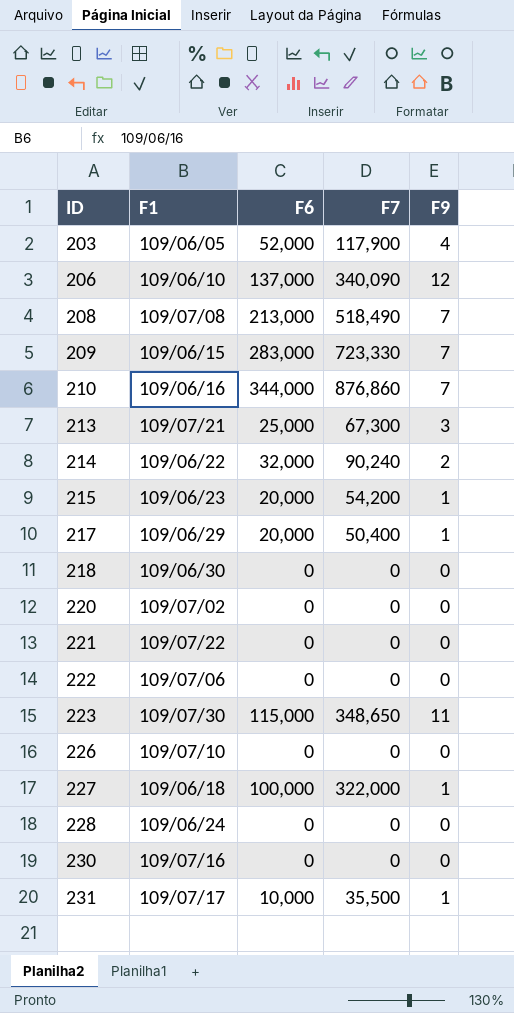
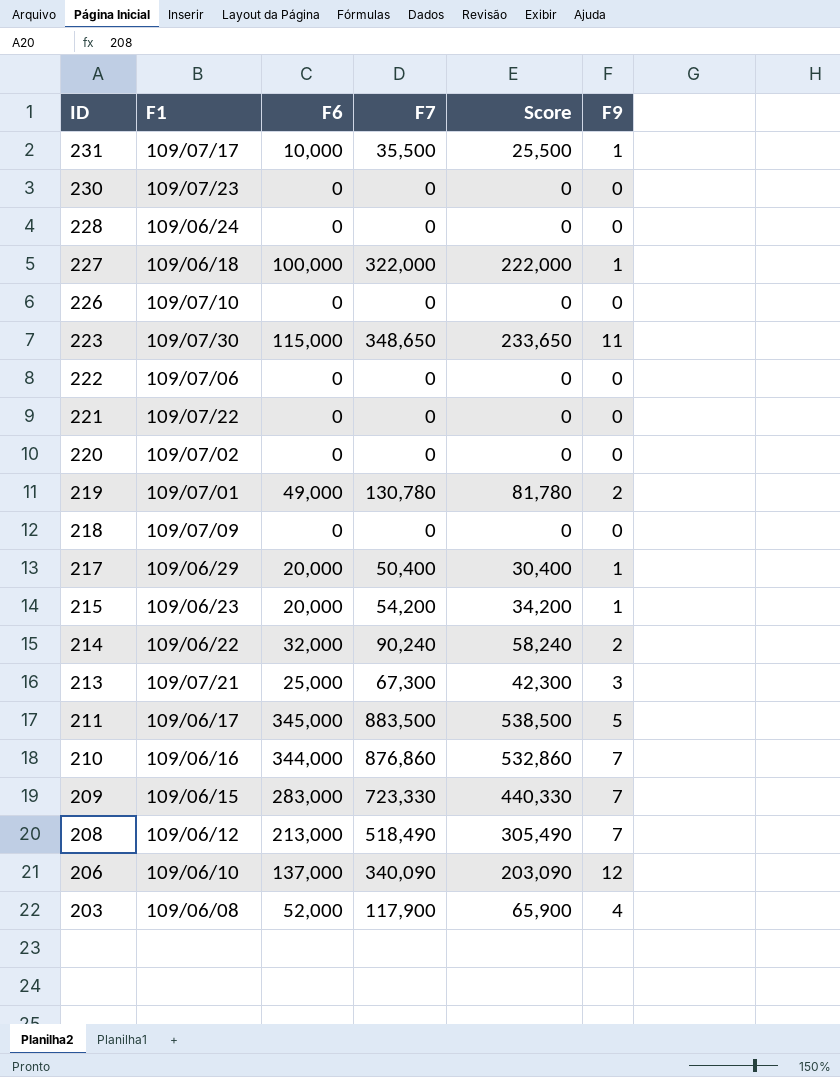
row order: ID ascending -> ID descending
column Score | formula: none -> [F7] - [F6]
230 | F1: 109/07/16 -> 109/07/23
row 219: none -> 109/07/01 | 49,000 | 130,780 | 81,780 | 2
218 | F1: 109/06/30 -> 109/07/09
row 211: none -> 109/06/17 | 345,000 | 883,500 | 538,500 | 5
208 | F1: 109/07/08 -> 109/06/12
203 | F1: 109/06/05 -> 109/06/08

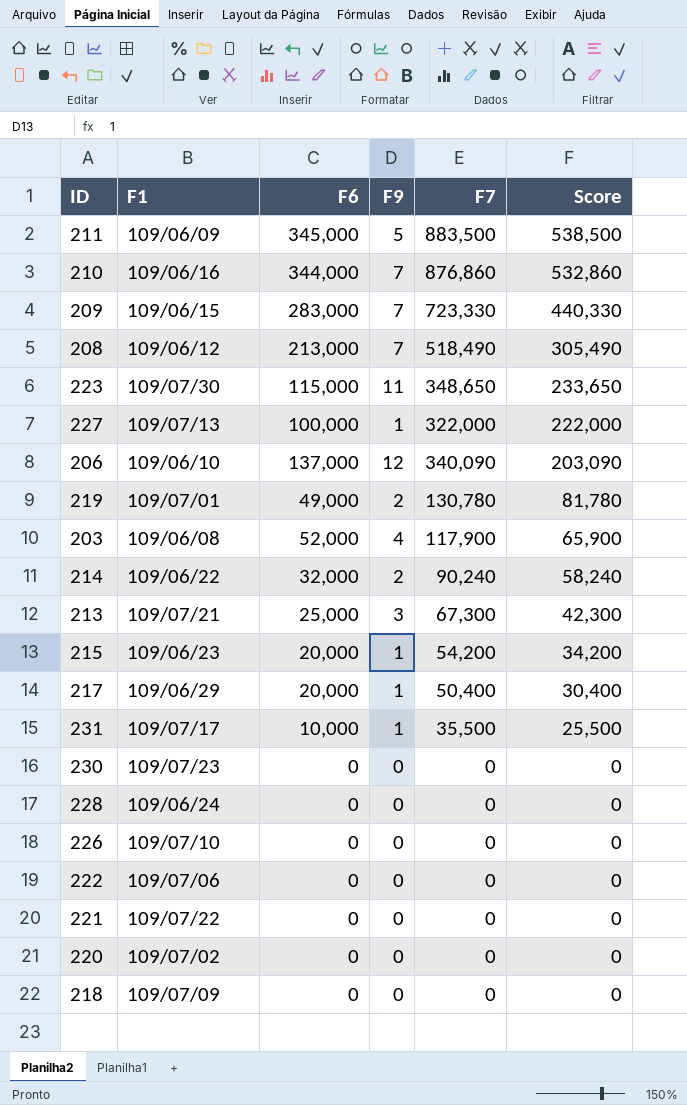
row order: ID descending -> Score descending
column F9 | position: 6 -> 4
211 | F1: 109/06/17 -> 109/06/09
227 | F1: 109/06/18 -> 109/07/13

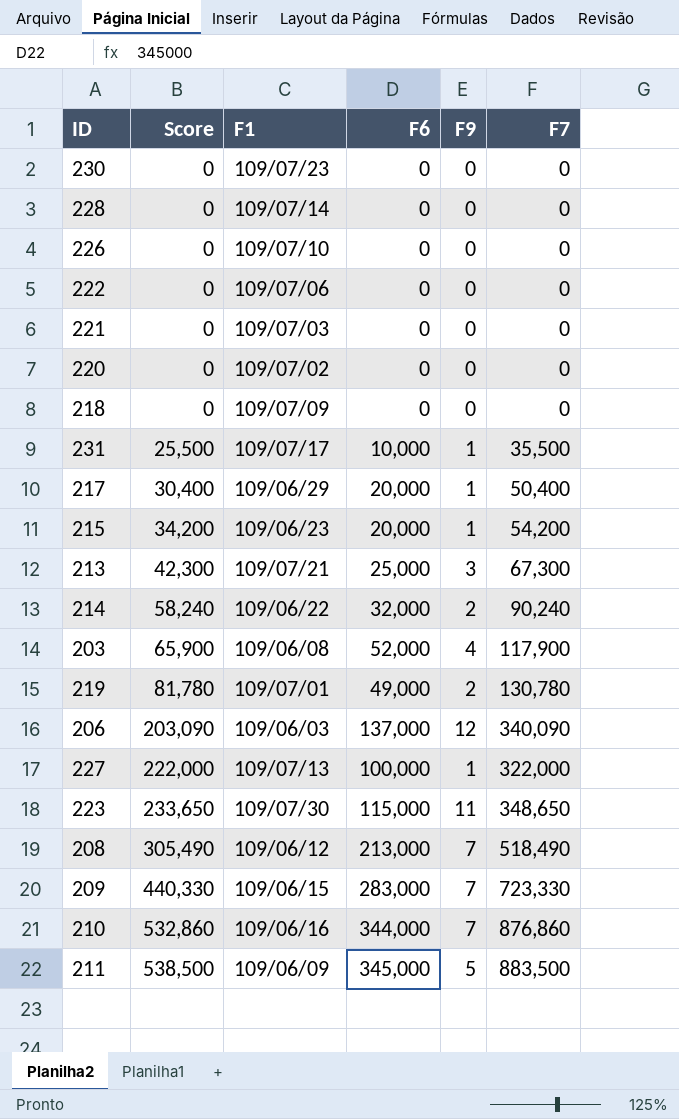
row order: Score descending -> Score ascending
column Score | position: 6 -> 2
228 | F1: 109/06/24 -> 109/07/14
221 | F1: 109/07/22 -> 109/07/03
206 | F1: 109/06/10 -> 109/06/03

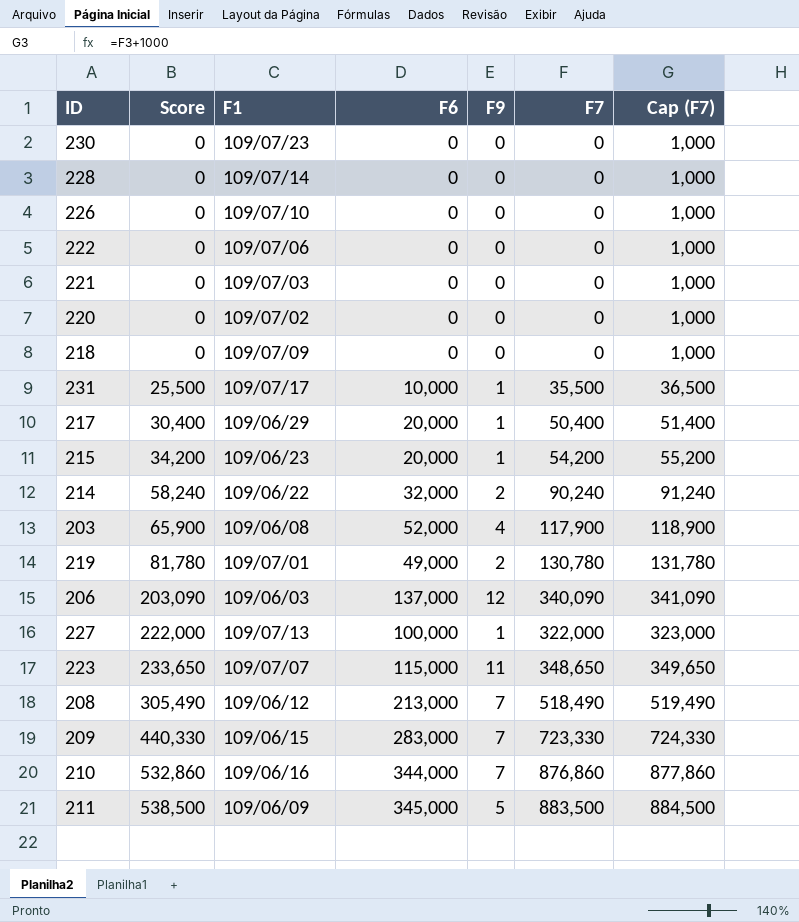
column Cap (F7) | formula: none -> [F7] + 1000
row 213: 42,300 | 109/07/21 | 25,000 | 3 | 67,300 -> none
223 | F1: 109/07/30 -> 109/07/07

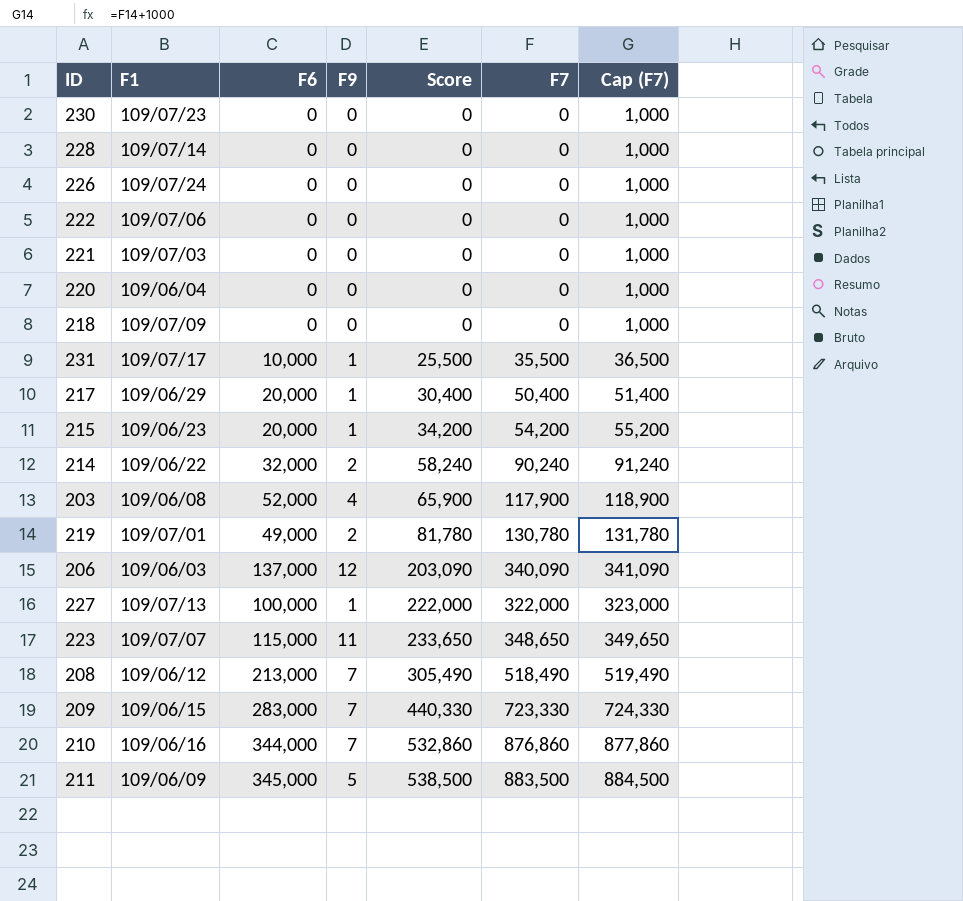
column Score | position: 2 -> 5
226 | F1: 109/07/10 -> 109/07/24
220 | F1: 109/07/02 -> 109/06/04

